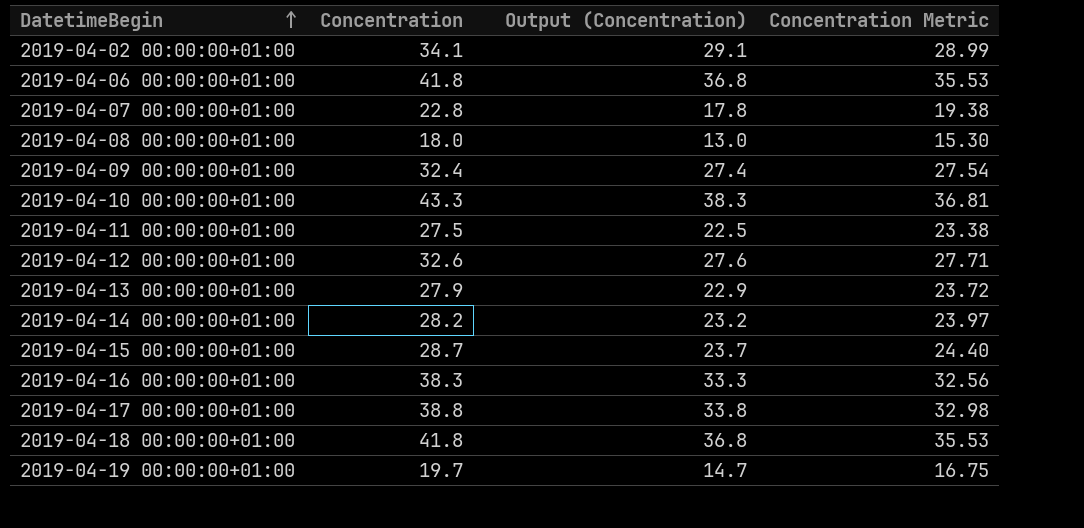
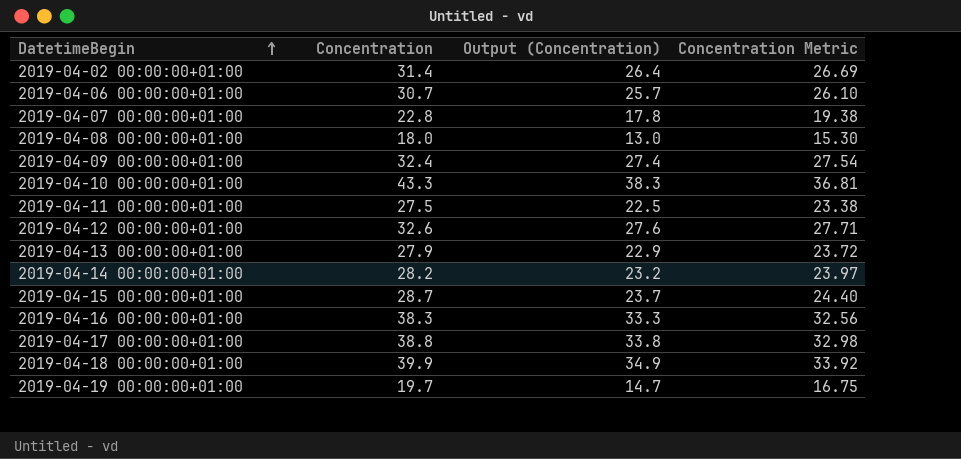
2019-04-02 00:00:00+01:00 | Concentration: 34.1 -> 31.4
2019-04-02 00:00:00+01:00 | Output (Concentration): 29.1 -> 26.4
2019-04-02 00:00:00+01:00 | Concentration Metric: 28.99 -> 26.69
2019-04-06 00:00:00+01:00 | Concentration: 41.8 -> 30.7
2019-04-06 00:00:00+01:00 | Output (Concentration): 36.8 -> 25.7
2019-04-06 00:00:00+01:00 | Concentration Metric: 35.53 -> 26.10
2019-04-18 00:00:00+01:00 | Concentration: 41.8 -> 39.9
2019-04-18 00:00:00+01:00 | Output (Concentration): 36.8 -> 34.9
2019-04-18 00:00:00+01:00 | Concentration Metric: 35.53 -> 33.92

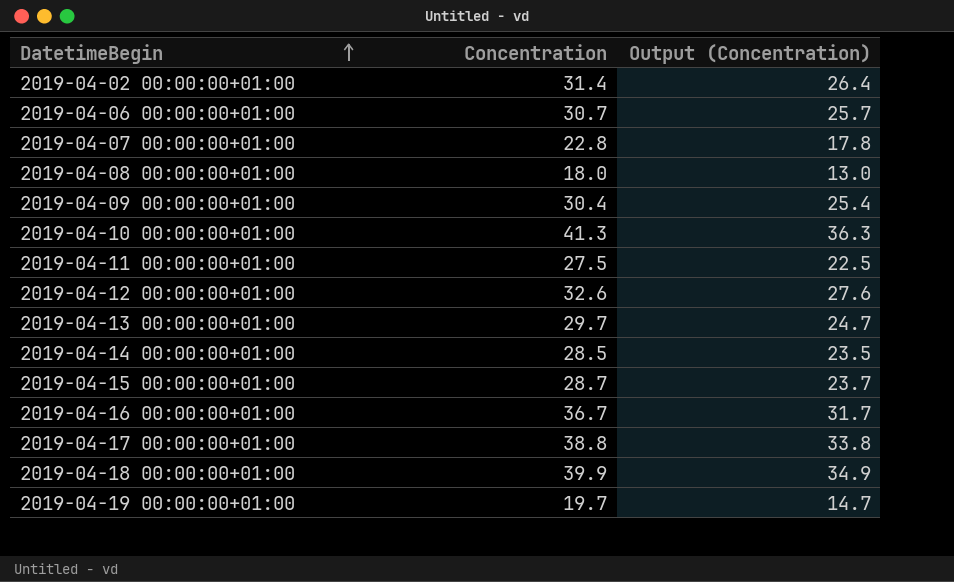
column Concentration Metric | formula: [Concentration] * 0.85 -> none
2019-04-09 00:00:00+01:00 | Concentration: 32.4 -> 30.4
2019-04-09 00:00:00+01:00 | Output (Concentration): 27.4 -> 25.4
2019-04-10 00:00:00+01:00 | Concentration: 43.3 -> 41.3
2019-04-10 00:00:00+01:00 | Output (Concentration): 38.3 -> 36.3
2019-04-13 00:00:00+01:00 | Concentration: 27.9 -> 29.7
2019-04-13 00:00:00+01:00 | Output (Concentration): 22.9 -> 24.7
2019-04-14 00:00:00+01:00 | Concentration: 28.2 -> 28.5
2019-04-14 00:00:00+01:00 | Output (Concentration): 23.2 -> 23.5
2019-04-16 00:00:00+01:00 | Concentration: 38.3 -> 36.7
2019-04-16 00:00:00+01:00 | Output (Concentration): 33.3 -> 31.7

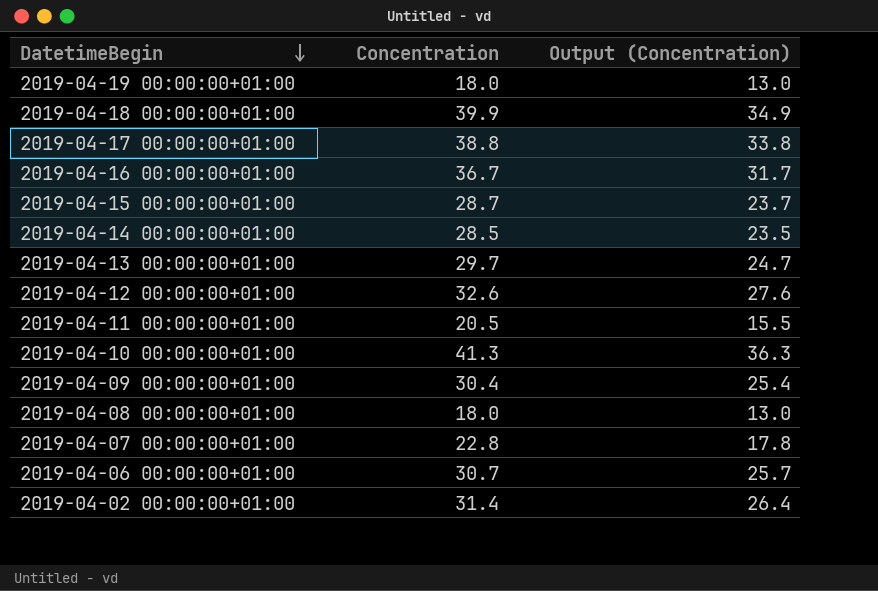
row order: DatetimeBegin ascending -> DatetimeBegin descending
2019-04-19 00:00:00+01:00 | Concentration: 19.7 -> 18.0
2019-04-19 00:00:00+01:00 | Output (Concentration): 14.7 -> 13.0
2019-04-11 00:00:00+01:00 | Concentration: 27.5 -> 20.5
2019-04-11 00:00:00+01:00 | Output (Concentration): 22.5 -> 15.5

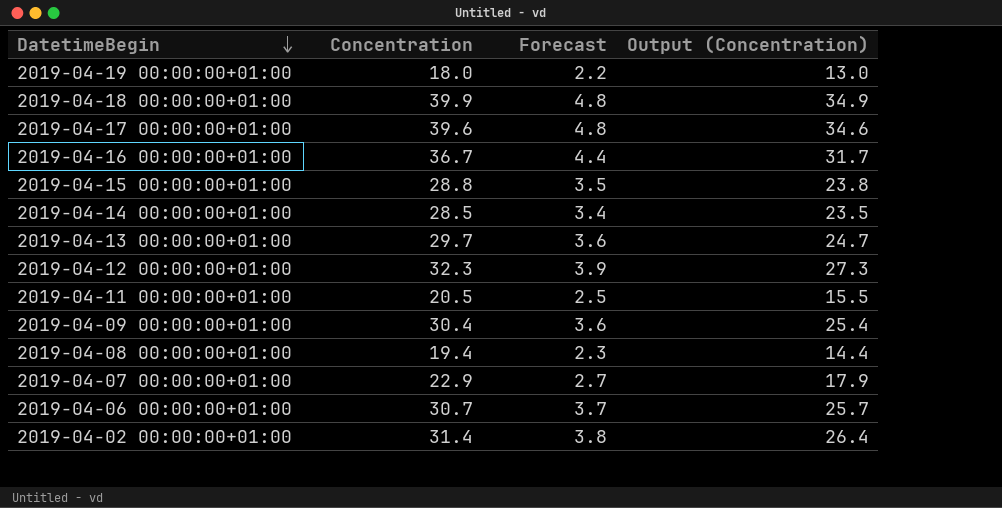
column Forecast | formula: none -> [Concentration] * 0.12
row 2019-04-10 00:00:00+01:00: 41.3 | 36.3 -> none
2019-04-17 00:00:00+01:00 | Concentration: 38.8 -> 39.6
2019-04-17 00:00:00+01:00 | Output (Concentration): 33.8 -> 34.6
2019-04-15 00:00:00+01:00 | Concentration: 28.7 -> 28.8
2019-04-15 00:00:00+01:00 | Output (Concentration): 23.7 -> 23.8
2019-04-12 00:00:00+01:00 | Concentration: 32.6 -> 32.3
2019-04-12 00:00:00+01:00 | Output (Concentration): 27.6 -> 27.3
2019-04-08 00:00:00+01:00 | Concentration: 18.0 -> 19.4
2019-04-08 00:00:00+01:00 | Output (Concentration): 13.0 -> 14.4
2019-04-07 00:00:00+01:00 | Concentration: 22.8 -> 22.9
2019-04-07 00:00:00+01:00 | Output (Concentration): 17.8 -> 17.9

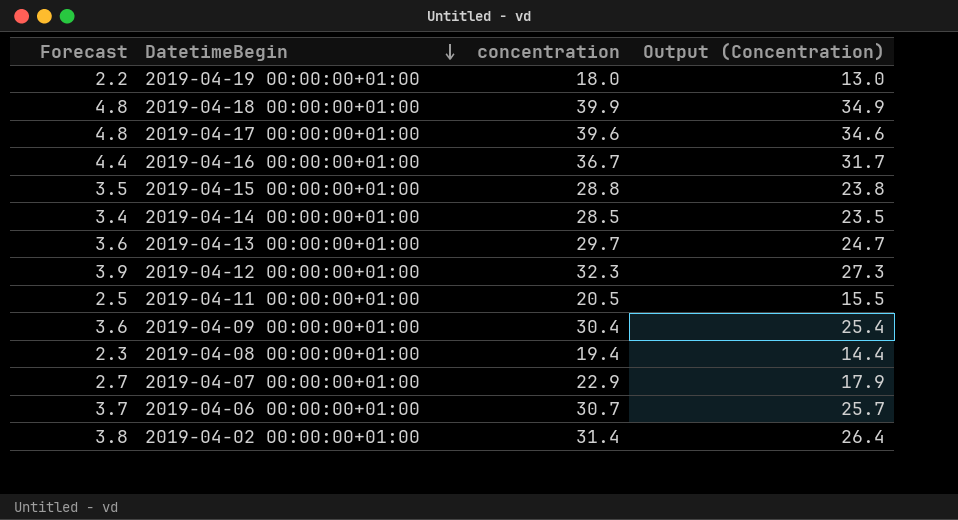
column Forecast | position: 3 -> 1
column name: Concentration -> concentration

